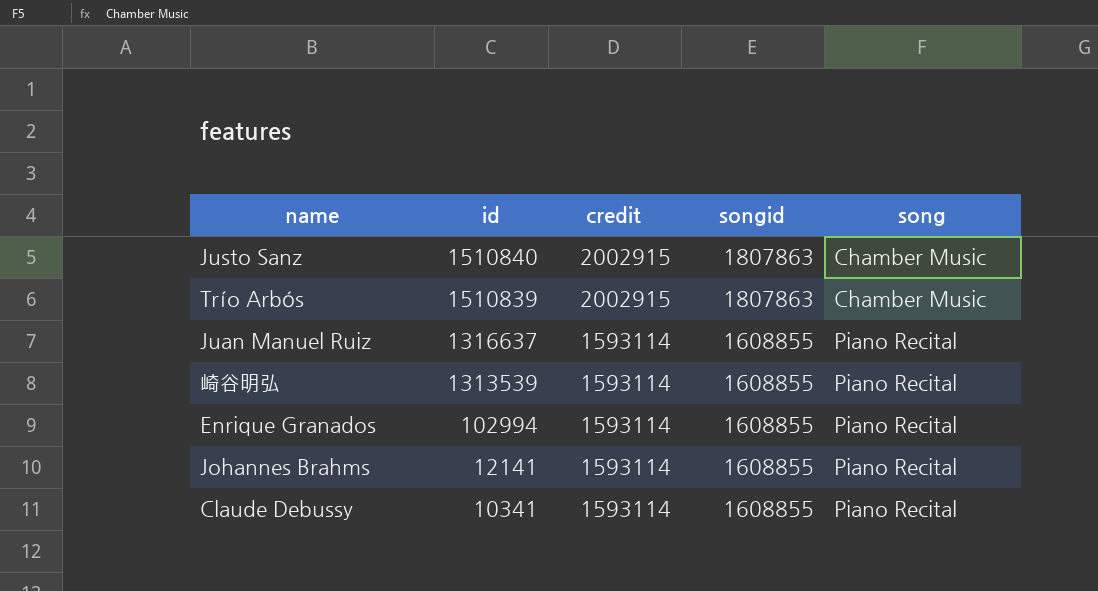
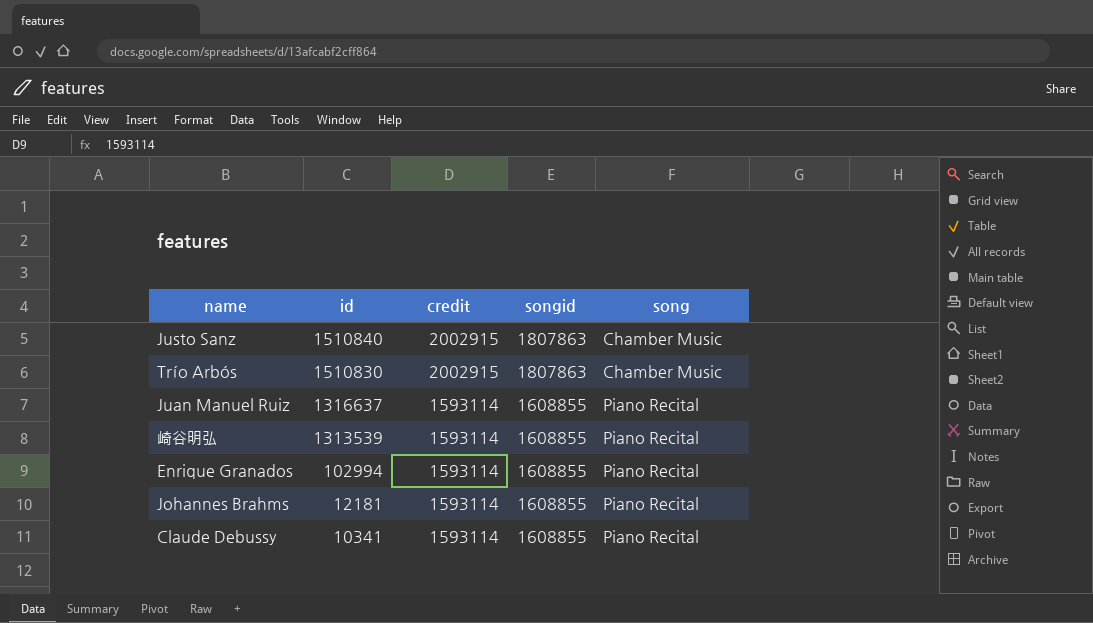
Trío Arbós | id: 1510839 -> 1510830
Johannes Brahms | id: 12141 -> 12181

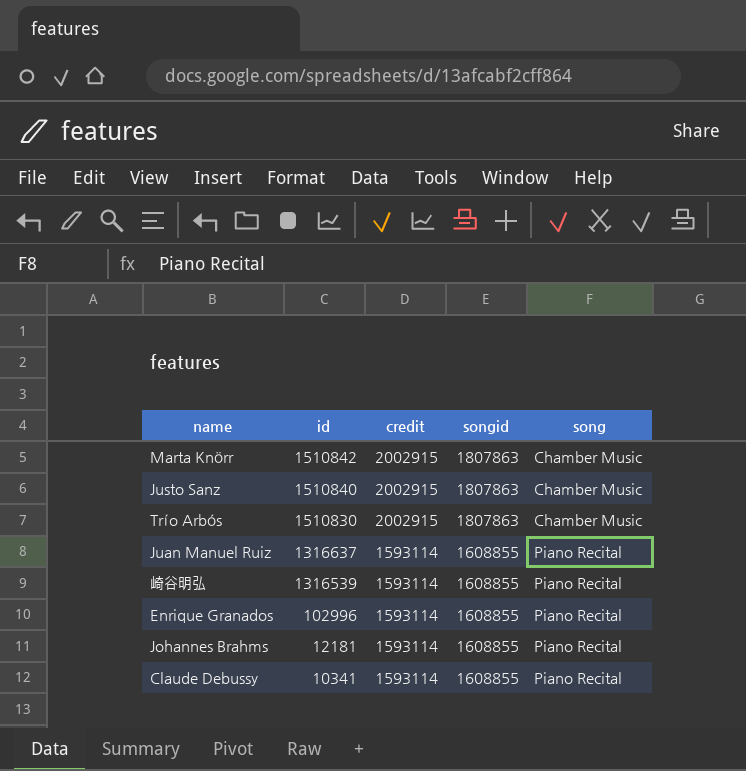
row Marta Knörr: none -> 1510842 | 2002915 | 1807863 | Chamber Music
崎谷明弘 | id: 1313539 -> 1316539
Enrique Granados | id: 102994 -> 102996

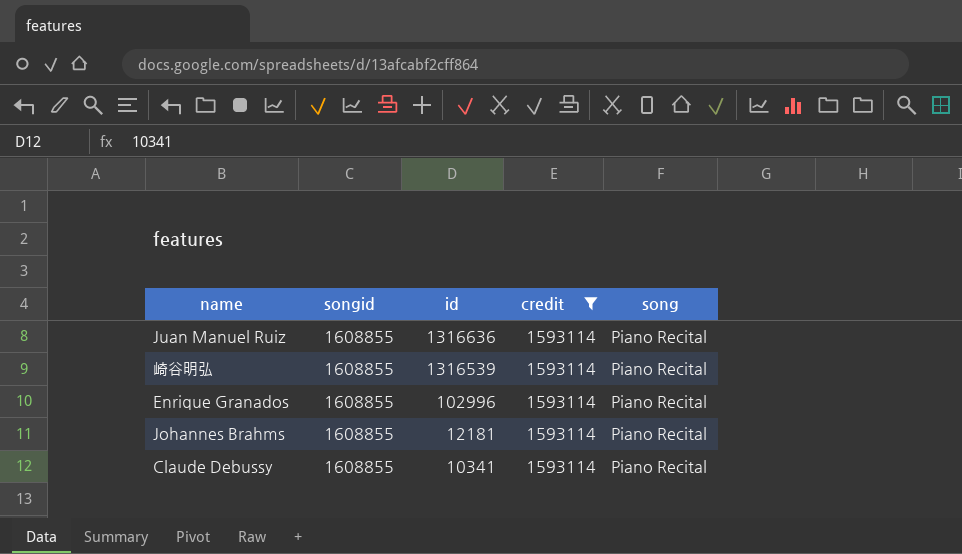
filter: none -> credit = 1593114
column songid | position: 4 -> 2
Juan Manuel Ruiz | id: 1316637 -> 1316636

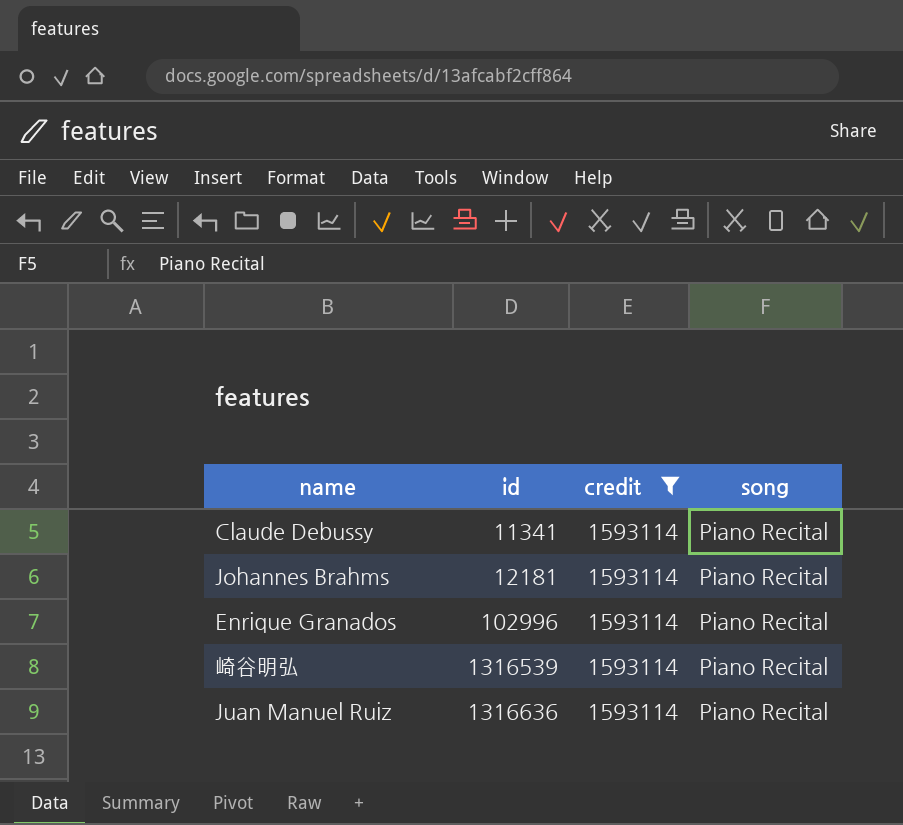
row order: id descending -> id ascending
column songid | position: 2 -> none
Claude Debussy | id: 10341 -> 11341

